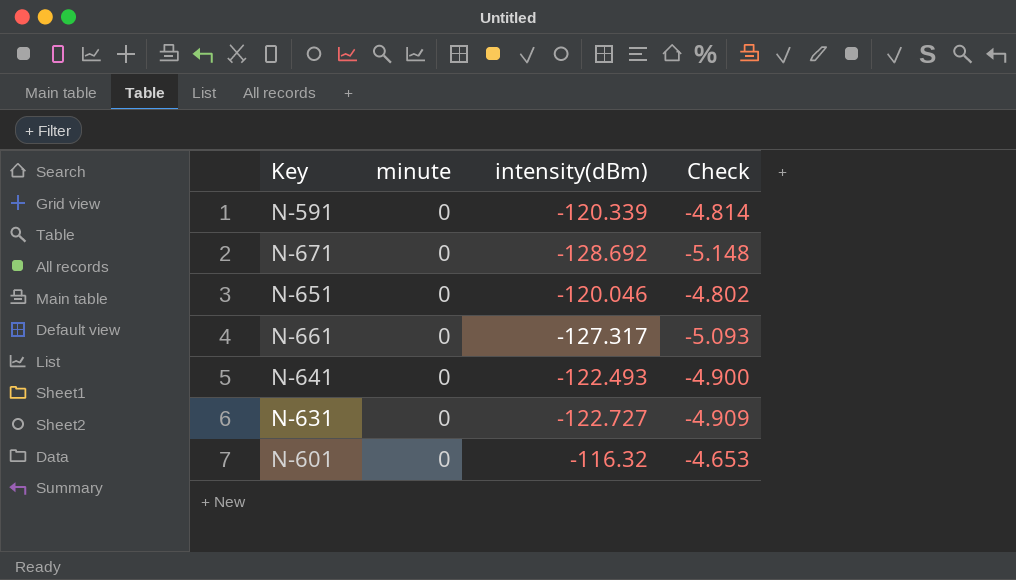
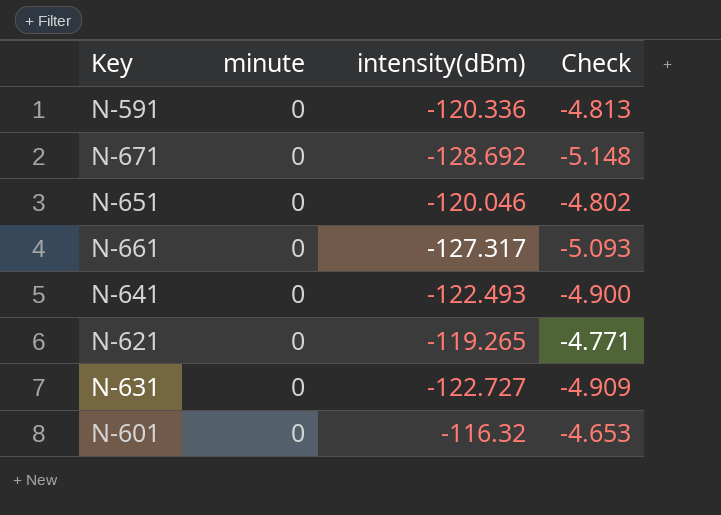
N-591 | intensity(dBm): -120.339 -> -120.336
N-591 | Check: -4.814 -> -4.813
row N-621: none -> 0 | -119.265 | -4.771

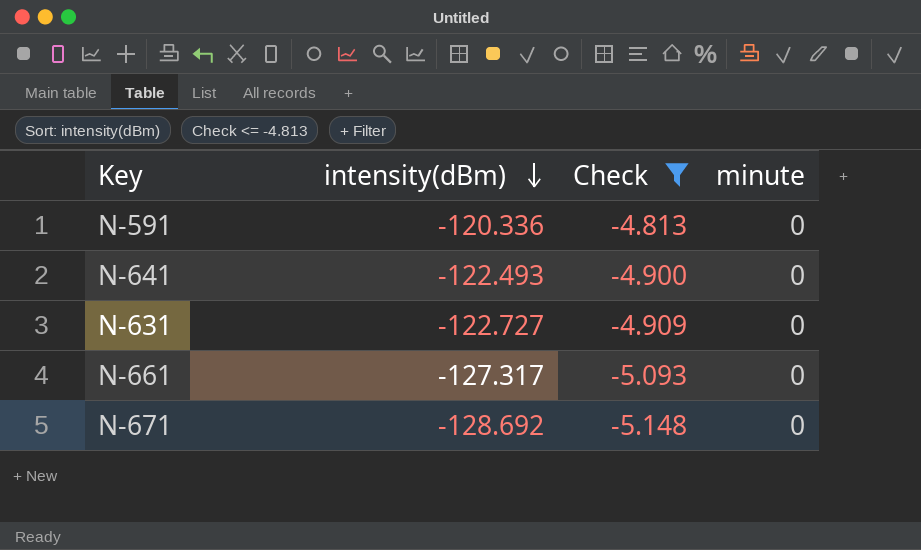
filter: none -> Check <= -4.813
row order: none -> intensity(dBm) descending
column minute | position: 2 -> 4

